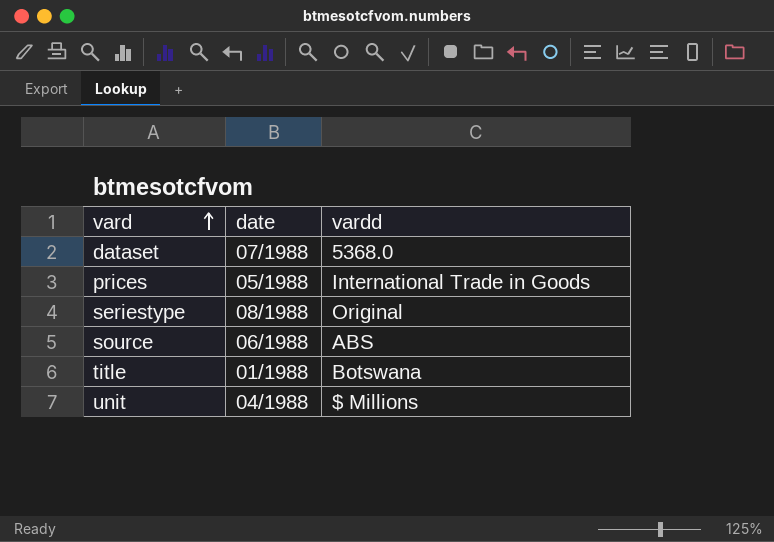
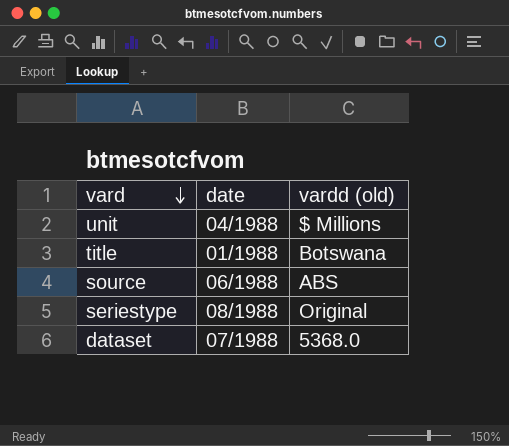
row order: vard ascending -> vard descending
column name: vardd -> vardd (old)
row prices: 05/1988 | International Trade in Goods -> none

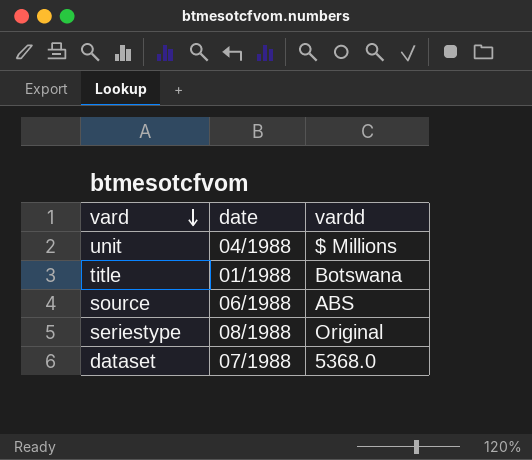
column name: vardd (old) -> vardd

